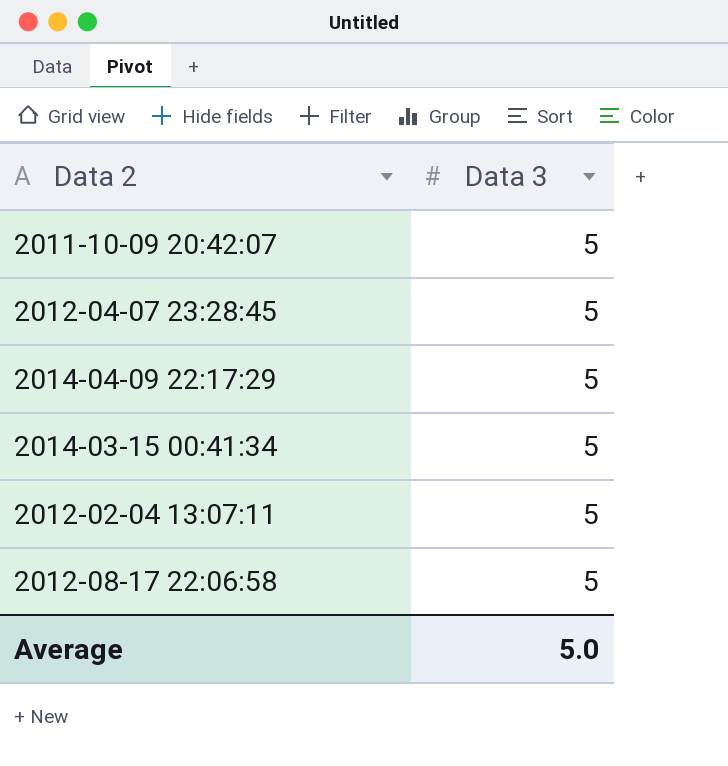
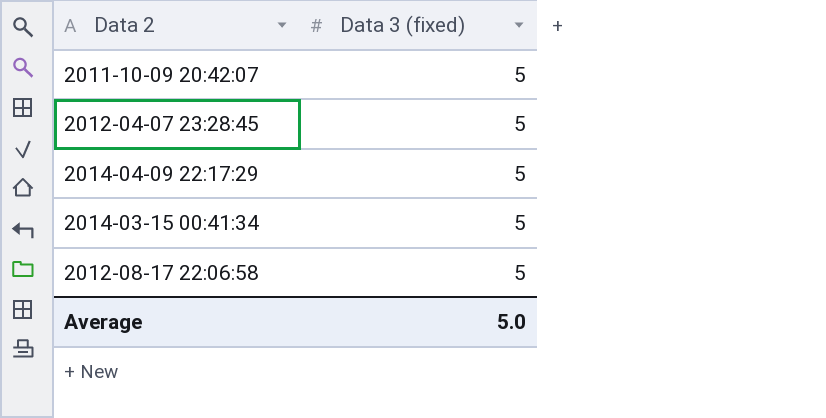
column name: Data 3 -> Data 3 (fixed)
row 2012-02-04 13:07:11: 5 -> none

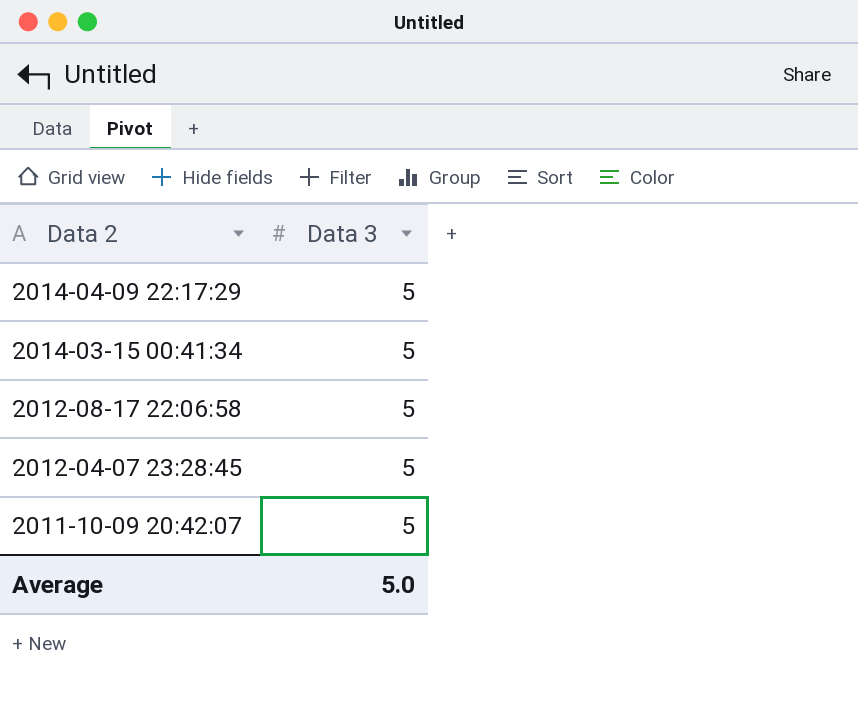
row order: none -> Data 2 descending
column name: Data 3 (fixed) -> Data 3

